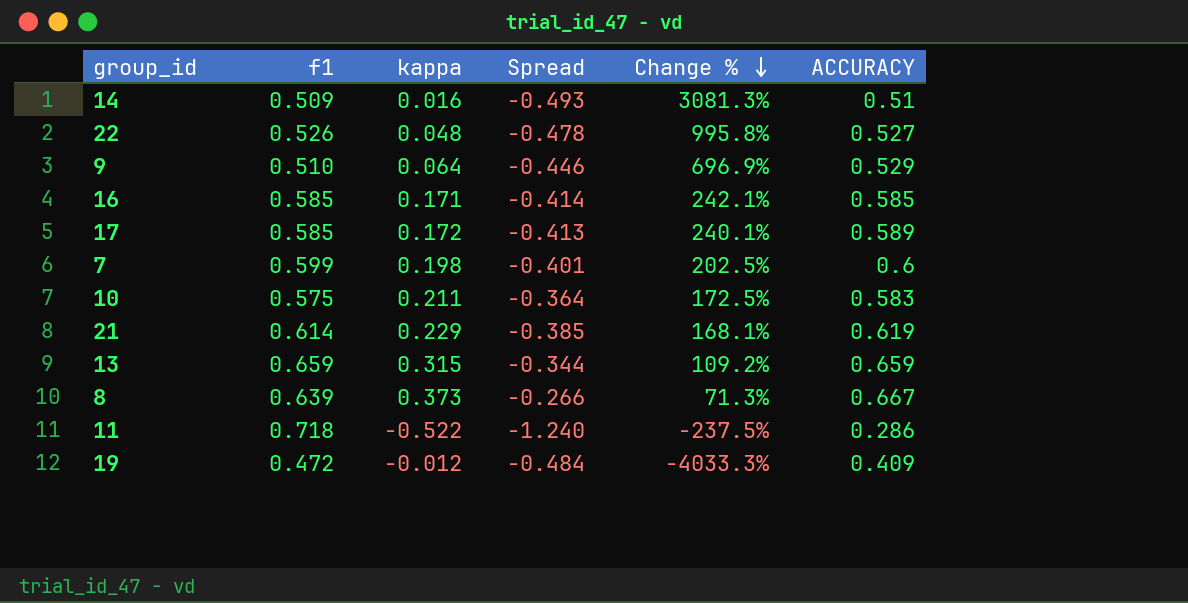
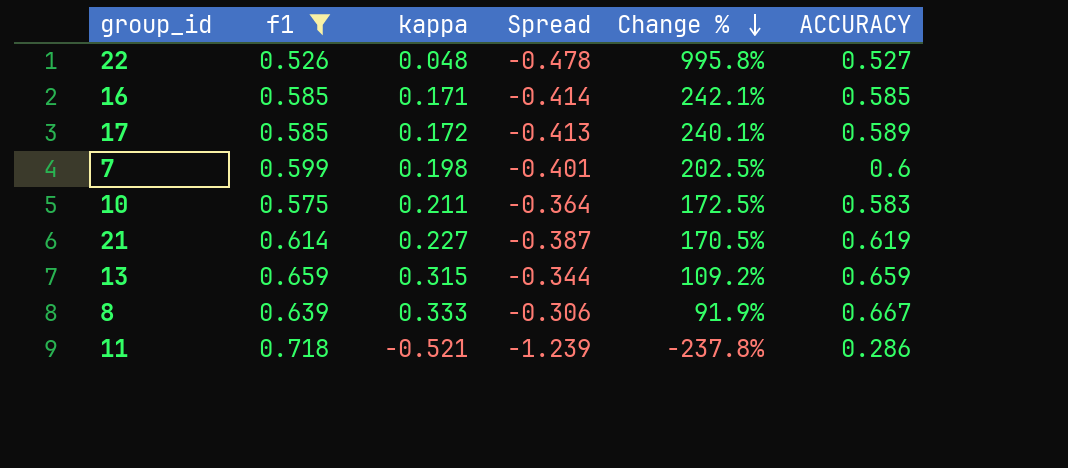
filter: none -> f1 >= 0.526
21 | kappa: 0.229 -> 0.227
21 | Spread: -0.385 -> -0.387
21 | Change %: 168.1% -> 170.5%
8 | kappa: 0.373 -> 0.333
8 | Spread: -0.266 -> -0.306
8 | Change %: 71.3% -> 91.9%
11 | kappa: -0.522 -> -0.521
11 | Spread: -1.240 -> -1.239
11 | Change %: -237.5% -> -237.8%

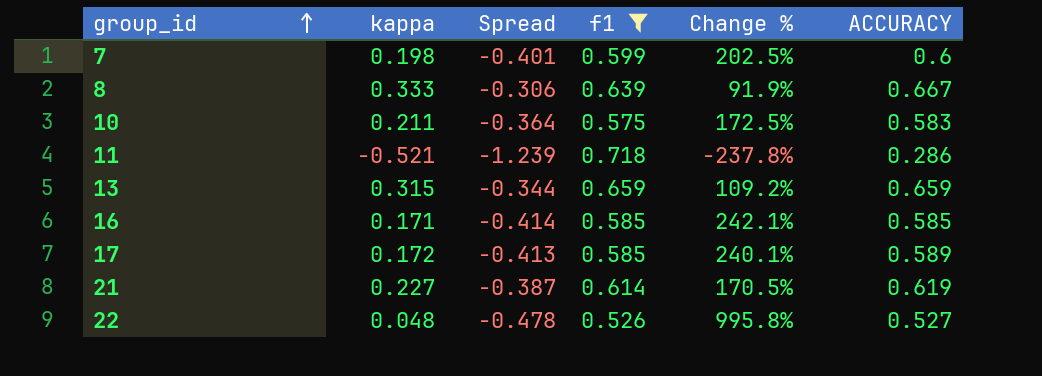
row order: Change % descending -> group_id ascending
column f1 | position: 2 -> 4

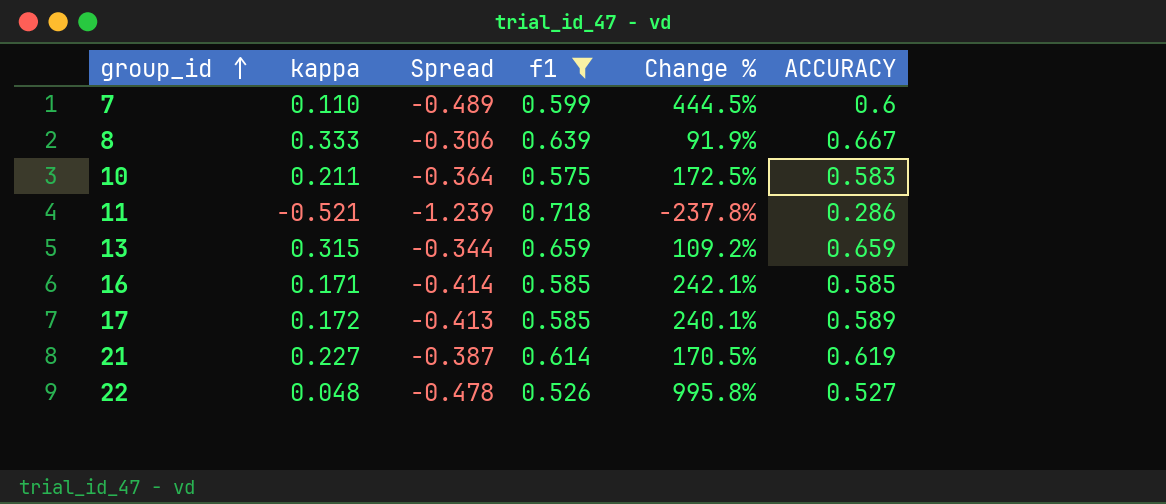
7 | kappa: 0.198 -> 0.110
7 | Spread: -0.401 -> -0.489
7 | Change %: 202.5% -> 444.5%

